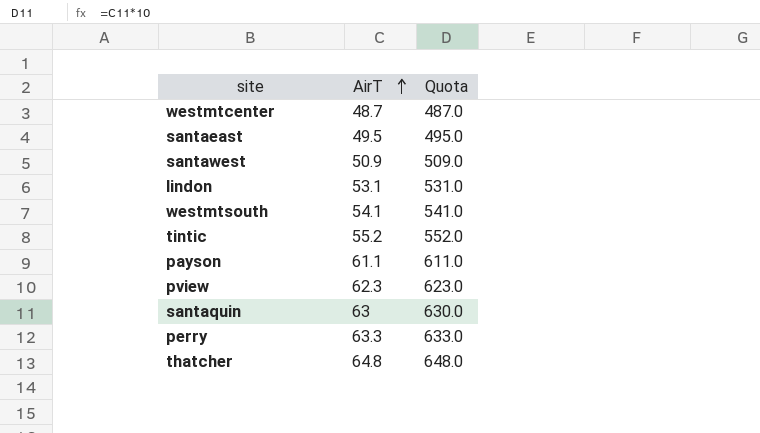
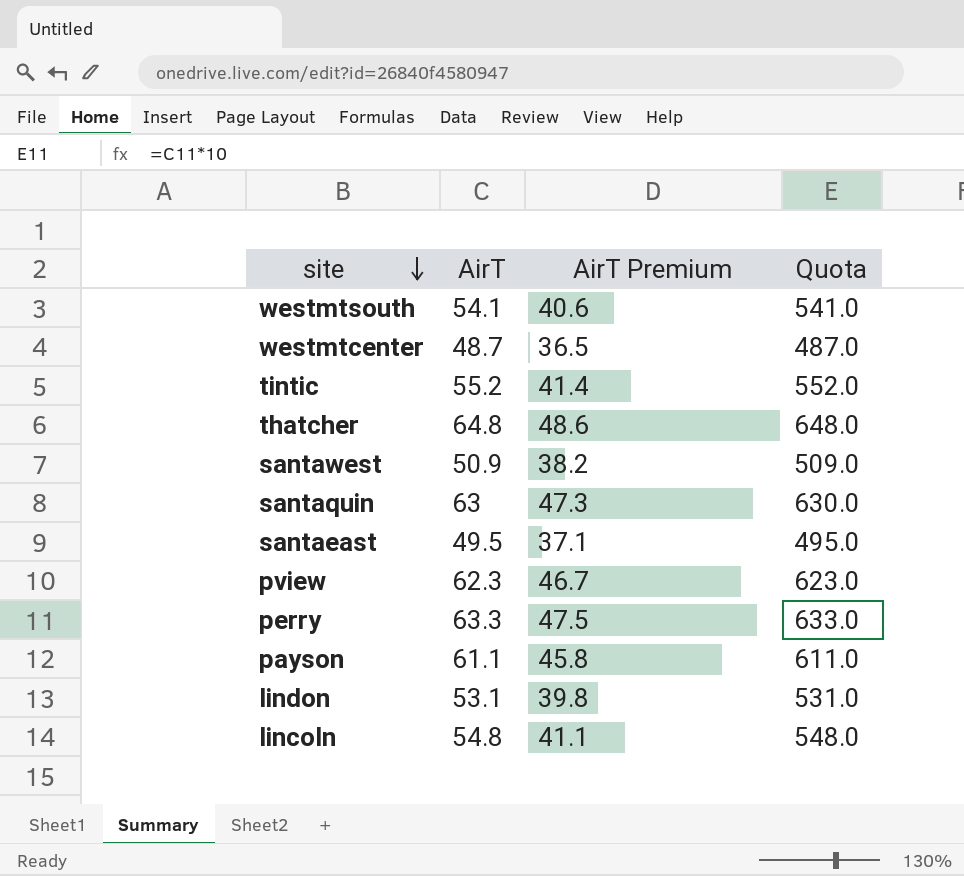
row order: AirT ascending -> site descending
column AirT Premium | formula: none -> [AirT] * 0.75
row lincoln: none -> 54.8 | 41.1 | 548.0

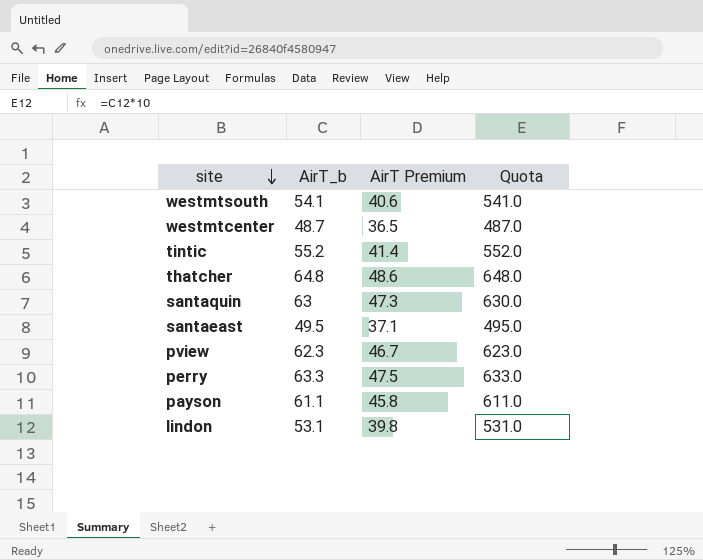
column name: AirT -> AirT_b
row santawest: 50.9 | 38.2 | 509.0 -> none
row lincoln: 54.8 | 41.1 | 548.0 -> none

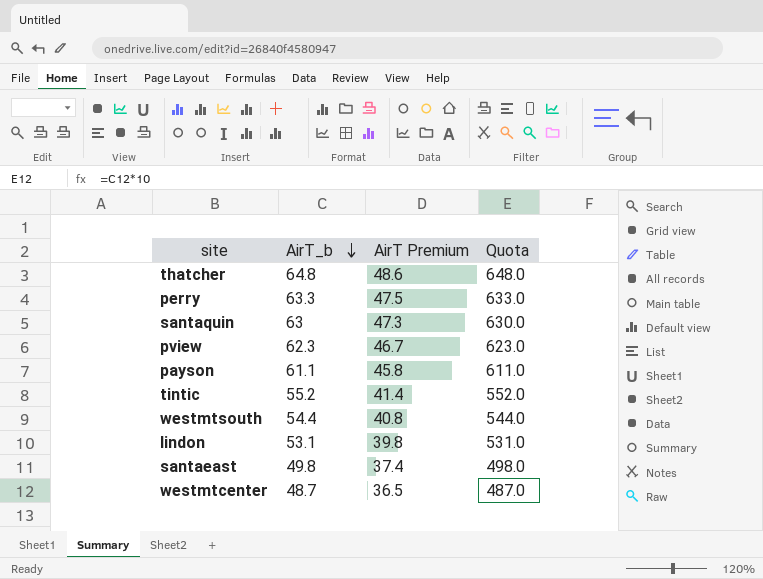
row order: site descending -> AirT_b descending
westmtsouth | AirT_b: 54.1 -> 54.4
westmtsouth | AirT Premium: 40.6 -> 40.8
westmtsouth | Quota: 541.0 -> 544.0
santaeast | AirT_b: 49.5 -> 49.8
santaeast | AirT Premium: 37.1 -> 37.4
santaeast | Quota: 495.0 -> 498.0

